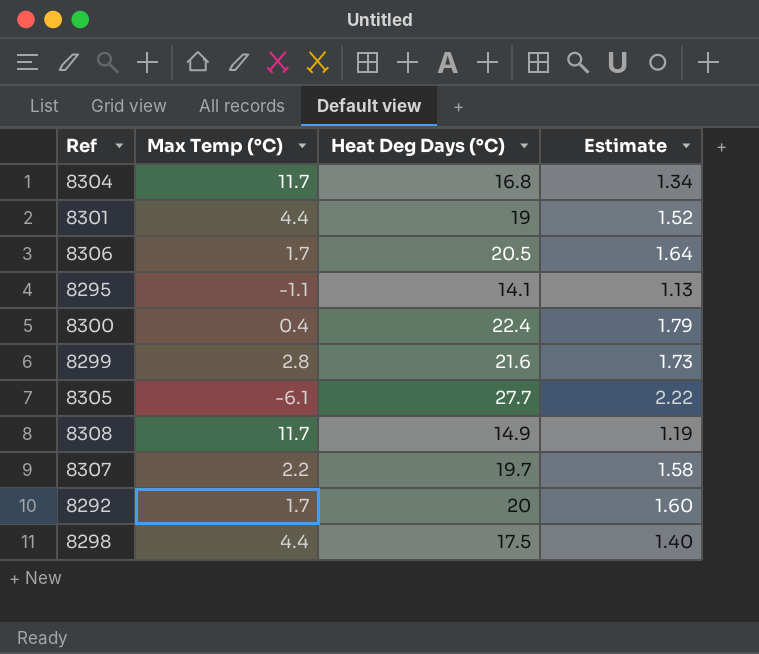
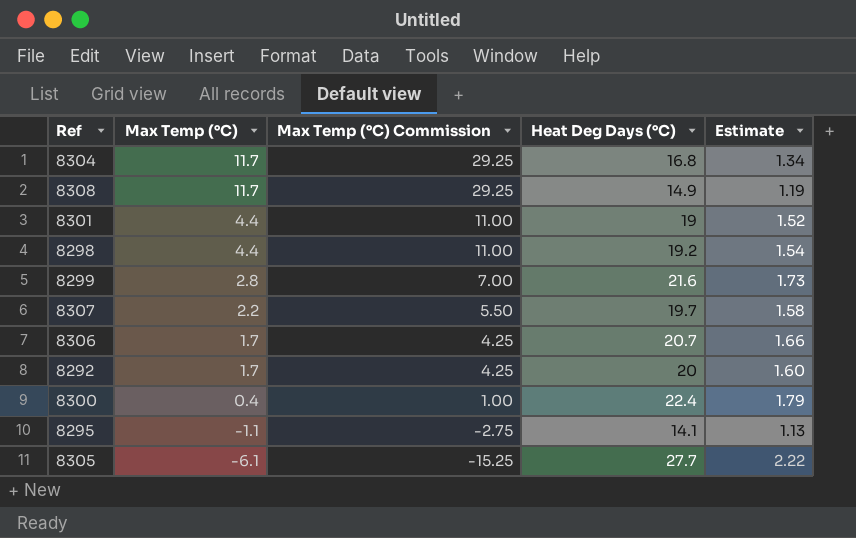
row order: none -> Max Temp (°C) descending
column Max Temp (°C) Commission | formula: none -> [Max Temp (°C)] * 2.5
8298 | Heat Deg Days (°C): 17.5 -> 19.2
8298 | Estimate: 1.40 -> 1.54
8306 | Heat Deg Days (°C): 20.5 -> 20.7
8306 | Estimate: 1.64 -> 1.66

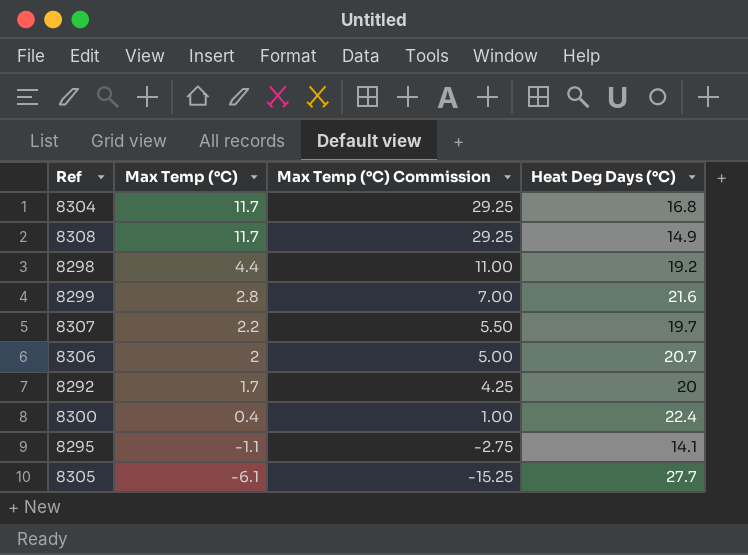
column Estimate | formula: [Heat Deg Days (°C)] * 0.08 -> none
row 8301: 4.4 | 11.00 | 19 | 1.52 -> none
8306 | Max Temp (°C): 1.7 -> 2
8306 | Max Temp (°C) Commission: 4.25 -> 5.00

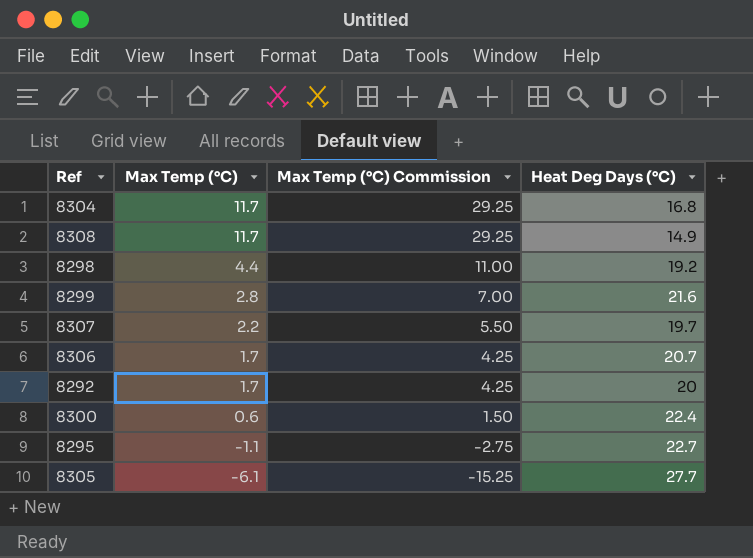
8306 | Max Temp (°C): 2 -> 1.7
8306 | Max Temp (°C) Commission: 5.00 -> 4.25
8300 | Max Temp (°C): 0.4 -> 0.6
8300 | Max Temp (°C) Commission: 1.00 -> 1.50
8295 | Heat Deg Days (°C): 14.1 -> 22.7

